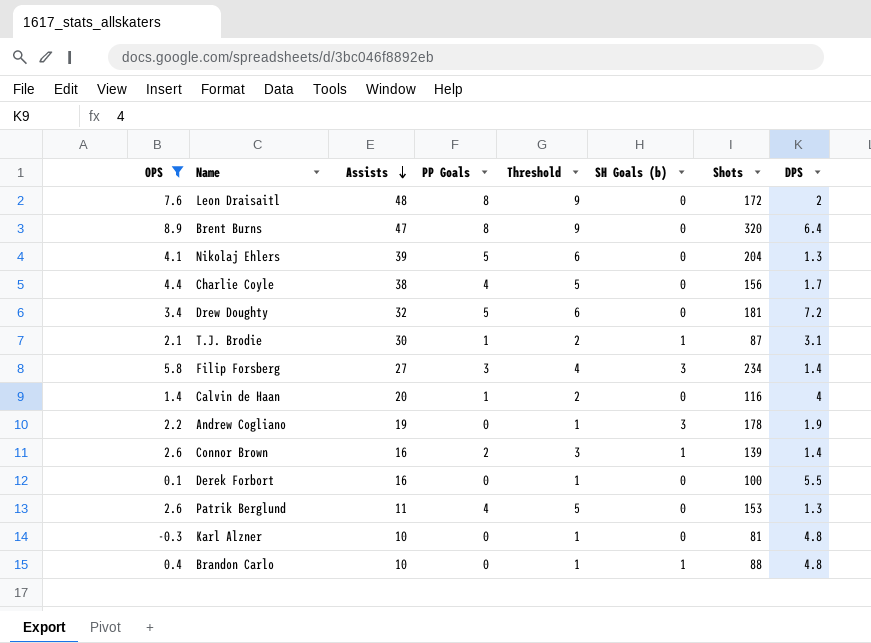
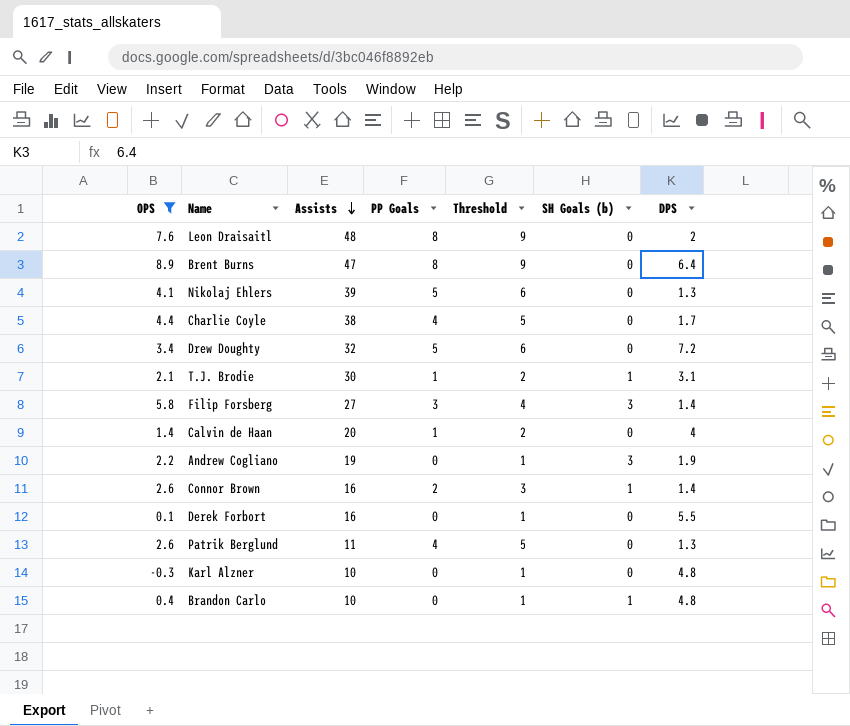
column Shots | position: 7 -> none

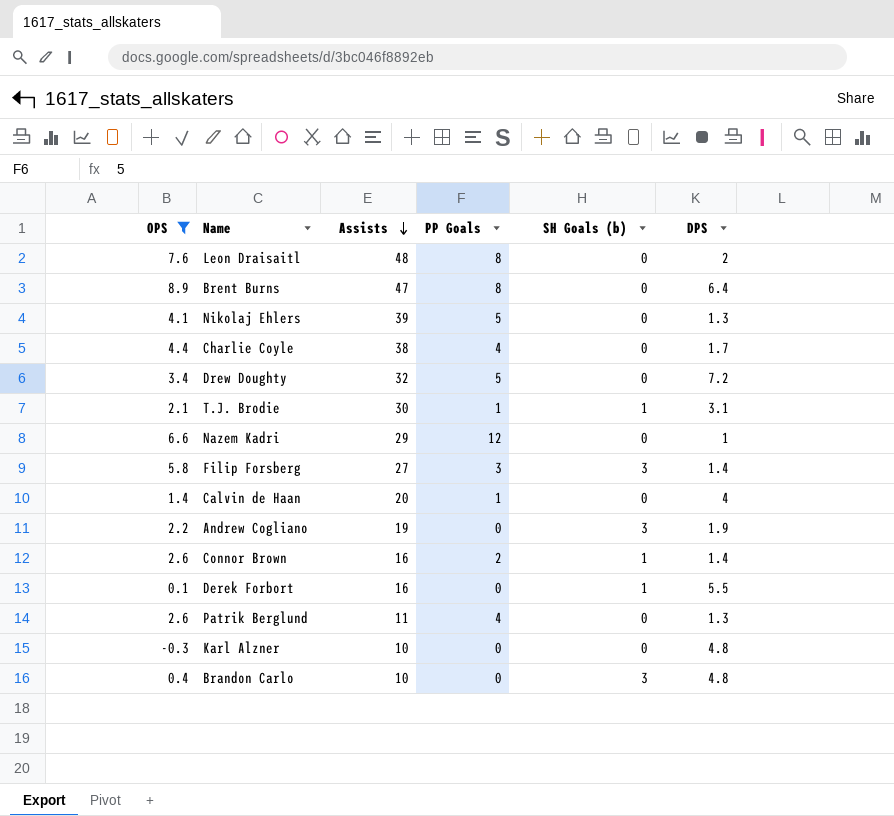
column Threshold | formula: [PP Goals] + 1 -> none
row Nazem Kadri: none -> 6.6 | 29 | 12 | 0 | 1
Derek Forbort | SH Goals (b): 0 -> 1
Brandon Carlo | SH Goals (b): 1 -> 3

